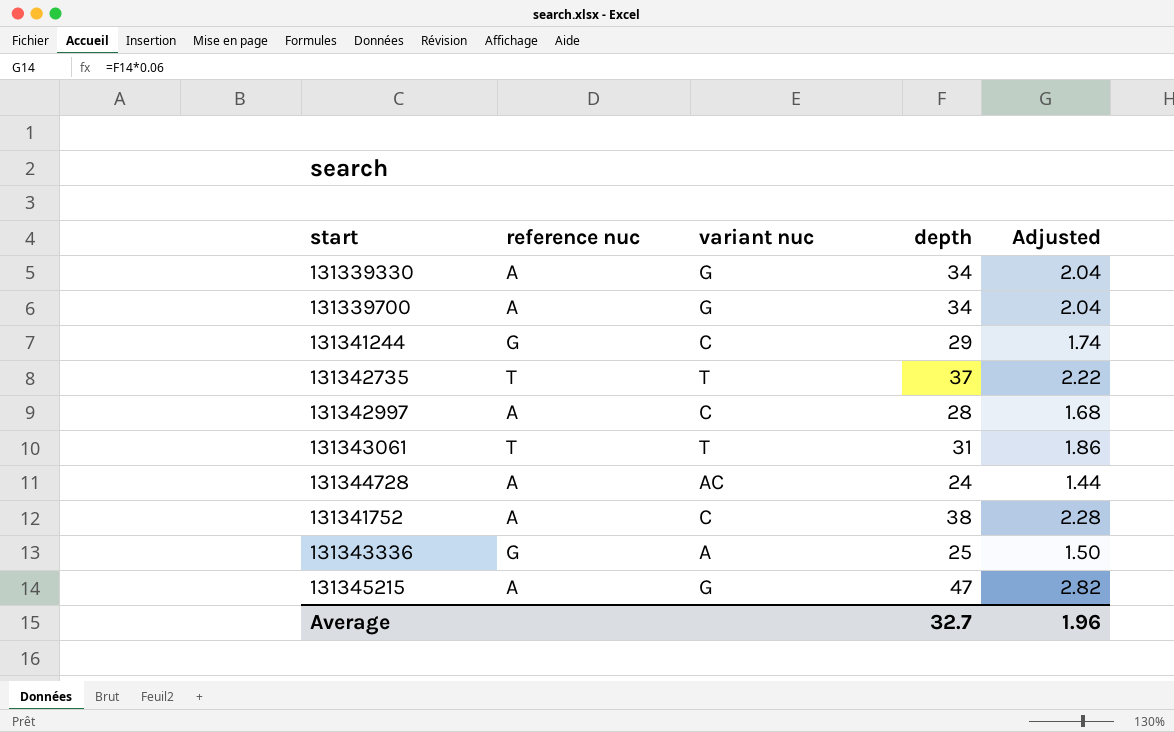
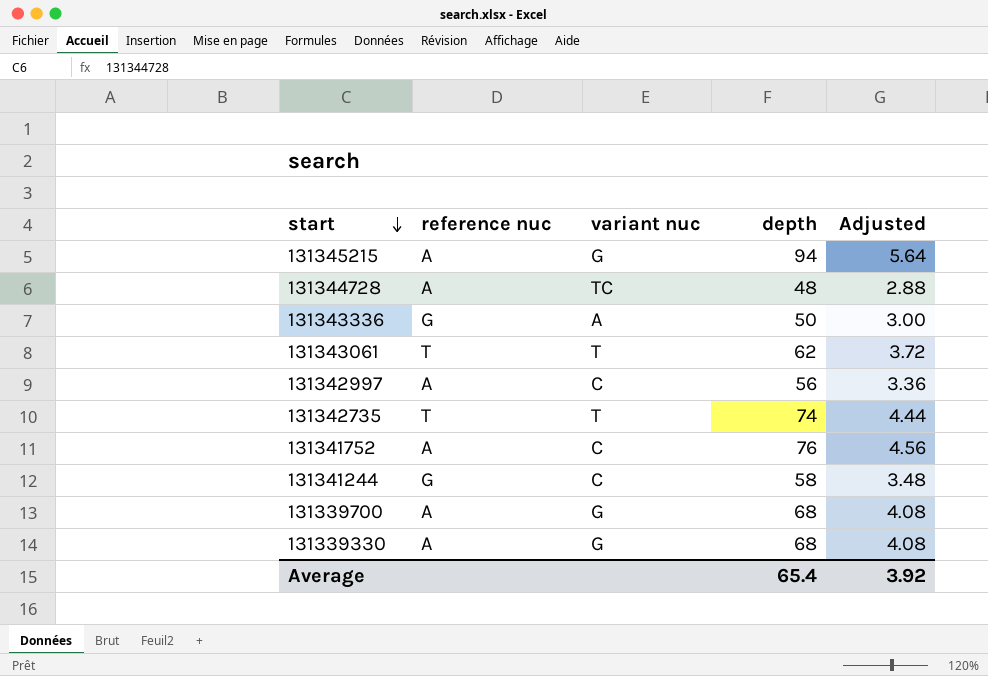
row order: none -> start descending
131345215 | depth: 47 -> 94
131345215 | Adjusted: 2.82 -> 5.64
131344728 | variant nuc: AC -> TC
131344728 | depth: 24 -> 48
131344728 | Adjusted: 1.44 -> 2.88
131343336 | depth: 25 -> 50
131343336 | Adjusted: 1.50 -> 3.00
131343061 | depth: 31 -> 62
131343061 | Adjusted: 1.86 -> 3.72
131342997 | depth: 28 -> 56
131342997 | Adjusted: 1.68 -> 3.36
131342735 | depth: 37 -> 74
131342735 | Adjusted: 2.22 -> 4.44
131341752 | depth: 38 -> 76
131341752 | Adjusted: 2.28 -> 4.56
131341244 | depth: 29 -> 58
131341244 | Adjusted: 1.74 -> 3.48
131339700 | depth: 34 -> 68
131339700 | Adjusted: 2.04 -> 4.08
131339330 | depth: 34 -> 68
131339330 | Adjusted: 2.04 -> 4.08
Average | depth: 32.7 -> 65.4
Average | Adjusted: 1.96 -> 3.92

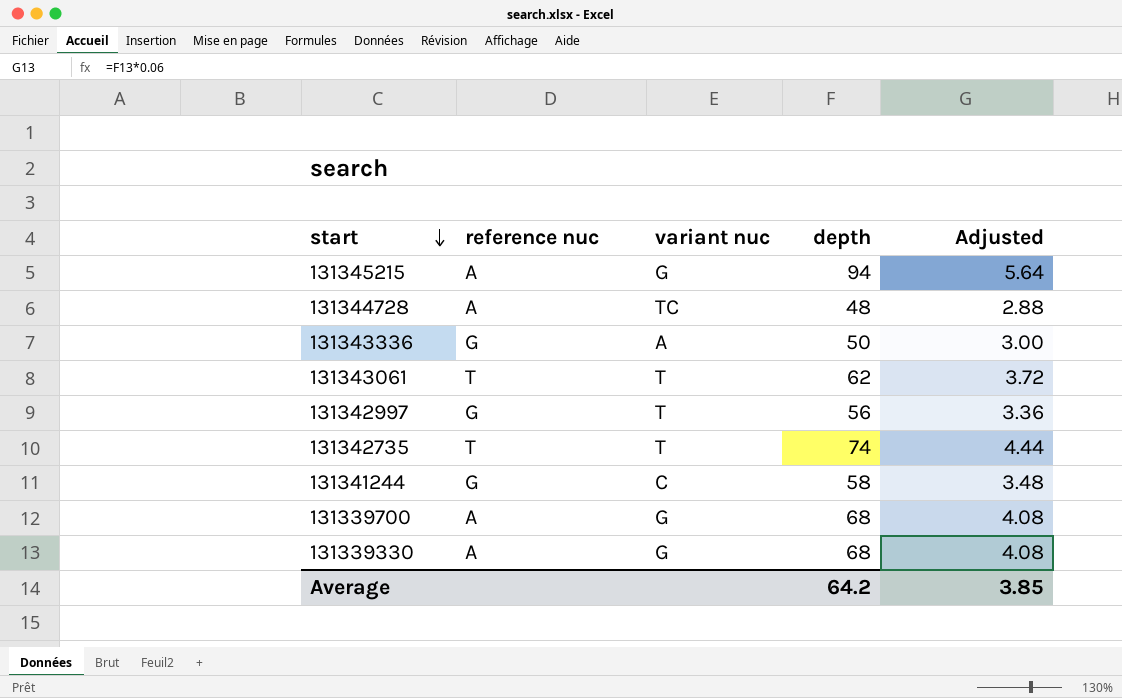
row 131341752: A | C | 76 | 4.56 -> none
131342997 | reference nuc: A -> G
131342997 | variant nuc: C -> T
Average | depth: 65.4 -> 64.2
Average | Adjusted: 3.92 -> 3.85

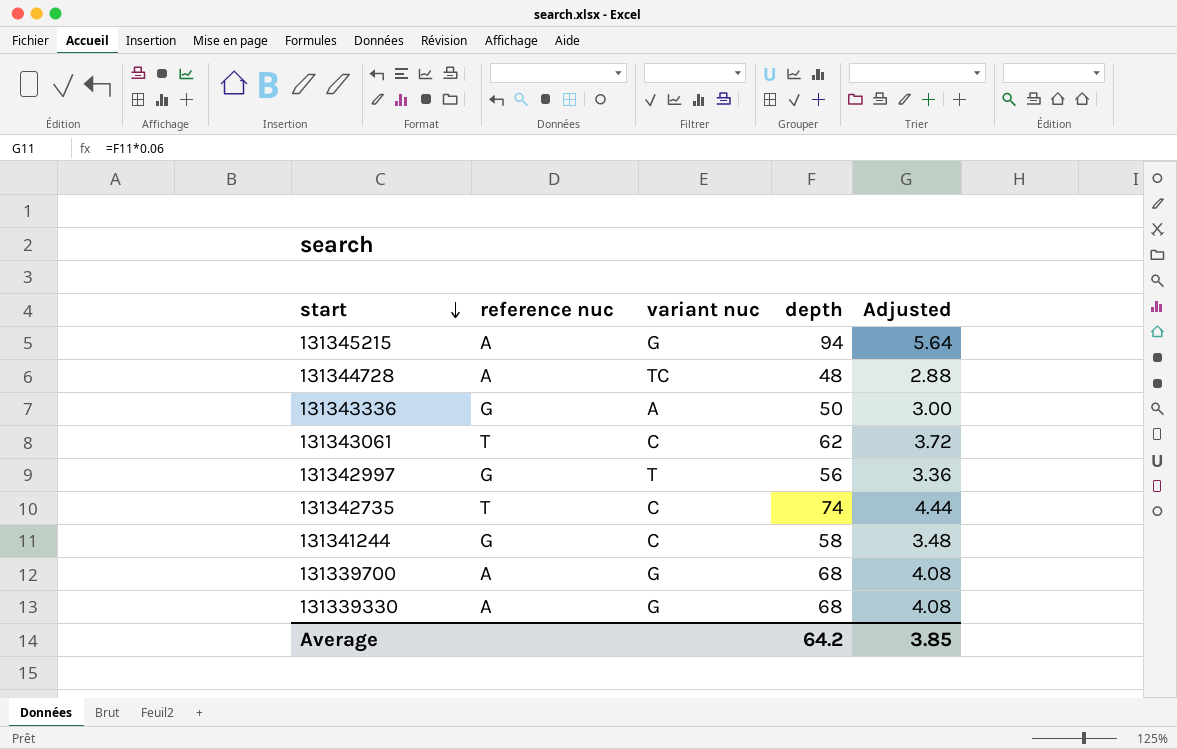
131343061 | variant nuc: T -> C
131342735 | variant nuc: T -> C

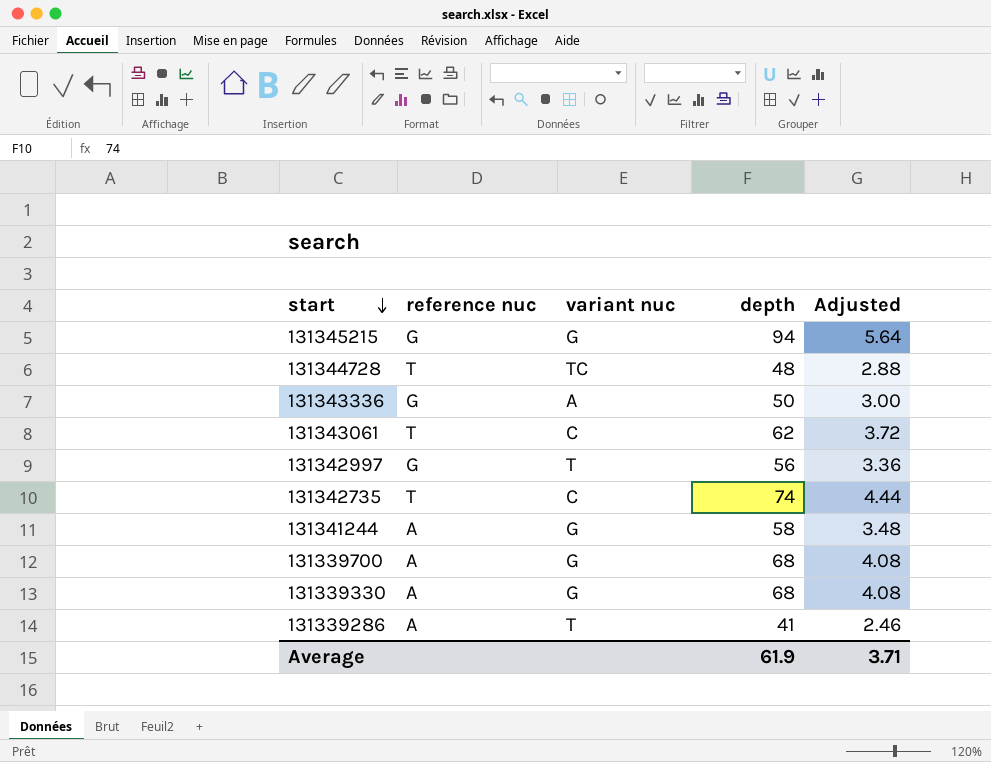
131345215 | reference nuc: A -> G
131344728 | reference nuc: A -> T
131341244 | reference nuc: G -> A
131341244 | variant nuc: C -> G
row 131339286: none -> A | T | 41 | 2.46
Average | depth: 64.2 -> 61.9
Average | Adjusted: 3.85 -> 3.71

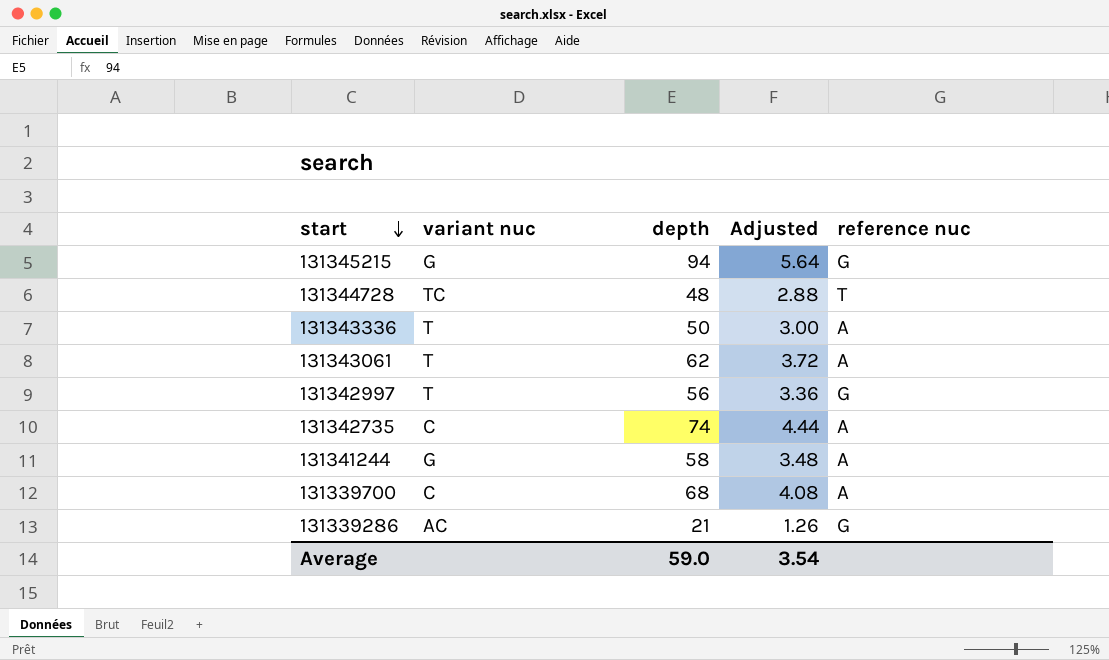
column reference nuc | position: 2 -> 5
row 131339330: A | G | 68 | 4.08 -> none
131343336 | variant nuc: A -> T
131343336 | reference nuc: G -> A
131343061 | variant nuc: C -> T
131343061 | reference nuc: T -> A
131342735 | reference nuc: T -> A
131339700 | variant nuc: G -> C
131339286 | variant nuc: T -> AC
131339286 | depth: 41 -> 21
131339286 | Adjusted: 2.46 -> 1.26
131339286 | reference nuc: A -> G
Average | depth: 61.9 -> 59.0
Average | Adjusted: 3.71 -> 3.54

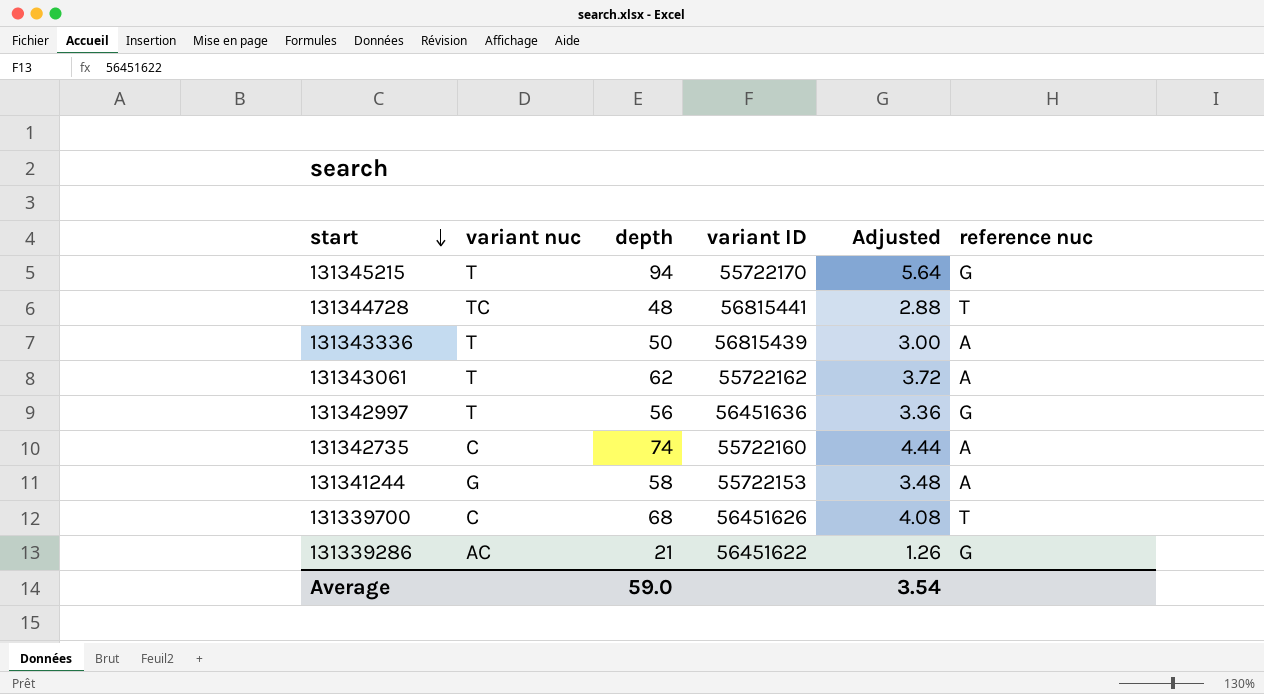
column variant ID | position: none -> 4
131345215 | variant nuc: G -> T
131339700 | reference nuc: A -> T

